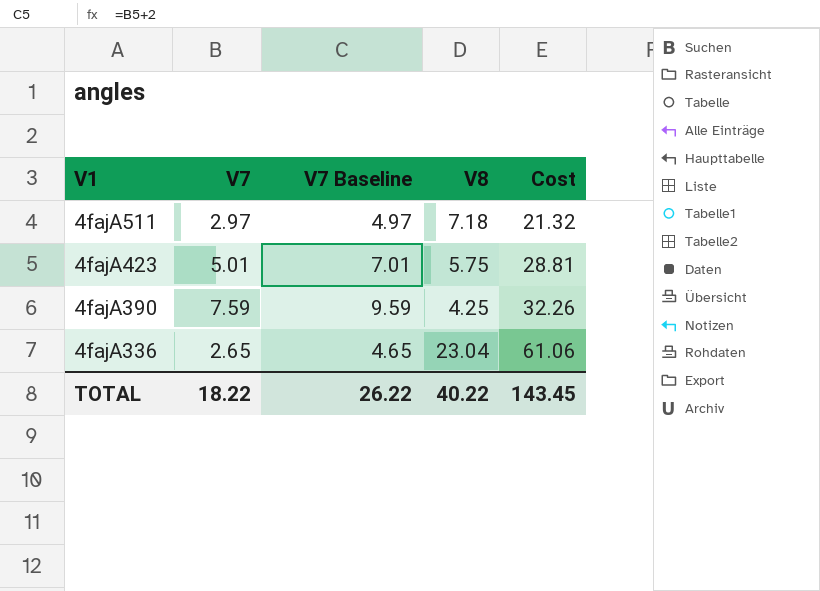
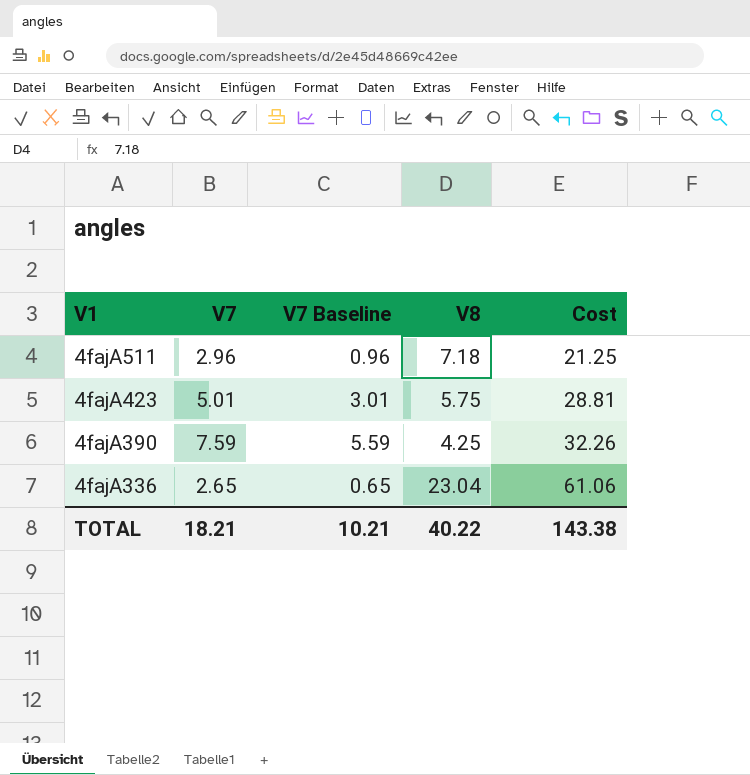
column V7 Baseline | formula: [V7] + 2 -> [V7] - 2
4fajA511 | V7: 2.97 -> 2.96
4fajA511 | Cost: 21.32 -> 21.25
TOTAL | V7: 18.22 -> 18.21
TOTAL | V7 Baseline: 26.22 -> 10.21
TOTAL | Cost: 143.45 -> 143.38

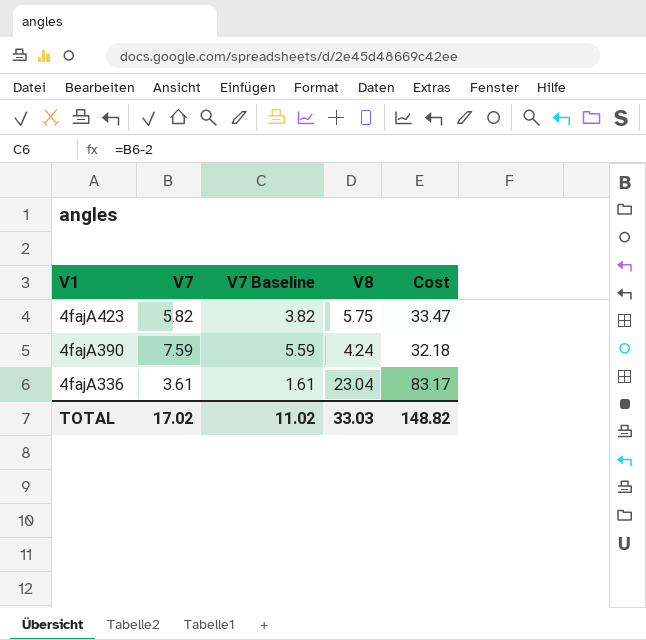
row 4fajA511: 2.96 | 0.96 | 7.18 | 21.25 -> none
4fajA423 | V7: 5.01 -> 5.82
4fajA423 | V7 Baseline: 3.01 -> 3.82
4fajA423 | Cost: 28.81 -> 33.47
4fajA390 | V8: 4.25 -> 4.24
4fajA390 | Cost: 32.26 -> 32.18
4fajA336 | V7: 2.65 -> 3.61
4fajA336 | V7 Baseline: 0.65 -> 1.61
4fajA336 | Cost: 61.06 -> 83.17
TOTAL | V7: 18.21 -> 17.02
TOTAL | V7 Baseline: 10.21 -> 11.02
TOTAL | V8: 40.22 -> 33.03
TOTAL | Cost: 143.38 -> 148.82

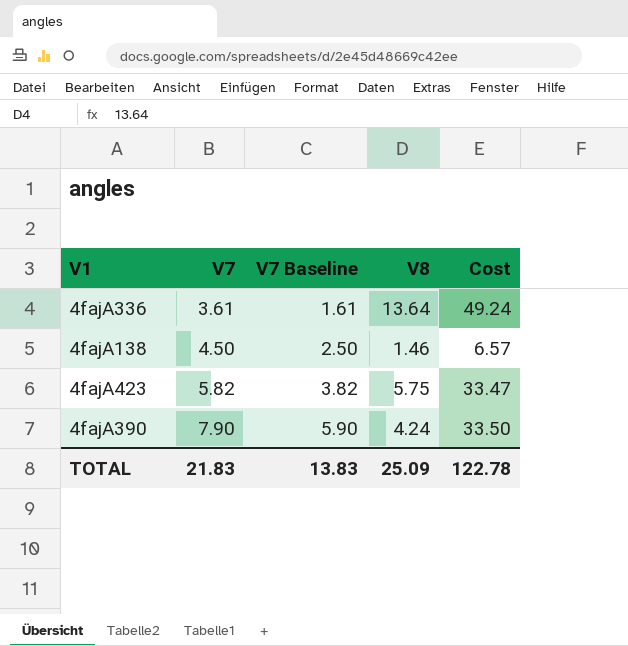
row order: V1 descending -> V7 ascending
4fajA336 | V8: 23.04 -> 13.64
4fajA336 | Cost: 83.17 -> 49.24
row 4fajA138: none -> 4.50 | 2.50 | 1.46 | 6.57
4fajA390 | V7: 7.59 -> 7.90
4fajA390 | V7 Baseline: 5.59 -> 5.90
4fajA390 | Cost: 32.18 -> 33.50
TOTAL | V7: 17.02 -> 21.83
TOTAL | V7 Baseline: 11.02 -> 13.83
TOTAL | V8: 33.03 -> 25.09
TOTAL | Cost: 148.82 -> 122.78

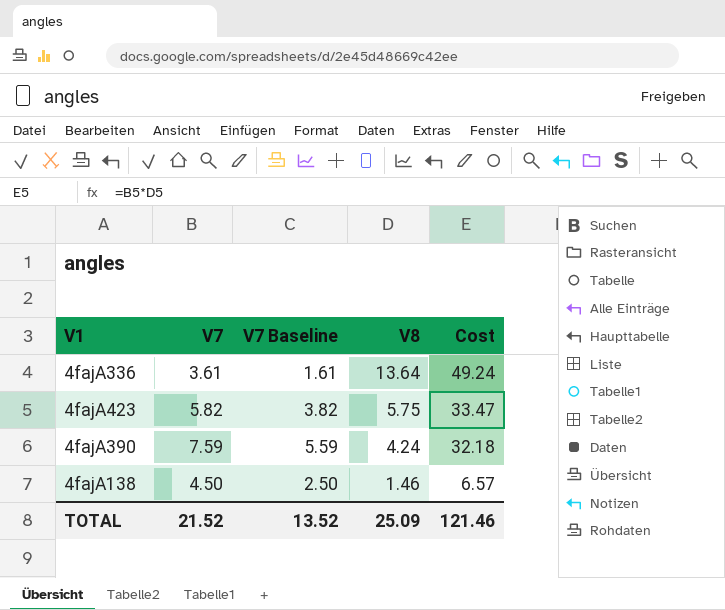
row order: V7 ascending -> V8 descending
4fajA390 | V7: 7.90 -> 7.59
4fajA390 | V7 Baseline: 5.90 -> 5.59
4fajA390 | Cost: 33.50 -> 32.18
TOTAL | V7: 21.83 -> 21.52
TOTAL | V7 Baseline: 13.83 -> 13.52
TOTAL | Cost: 122.78 -> 121.46

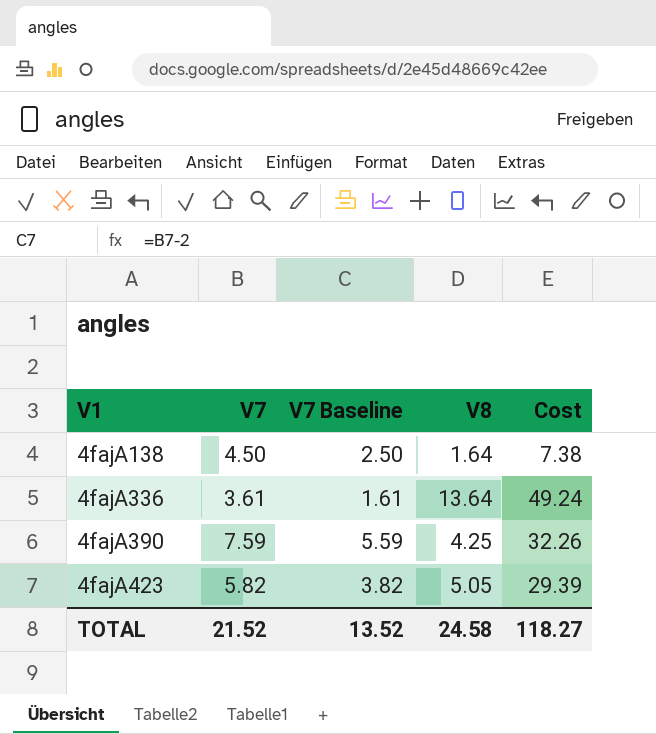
row order: V8 descending -> V1 ascending
4fajA138 | V8: 1.46 -> 1.64
4fajA138 | Cost: 6.57 -> 7.38
4fajA390 | V8: 4.24 -> 4.25
4fajA390 | Cost: 32.18 -> 32.26
4fajA423 | V8: 5.75 -> 5.05
4fajA423 | Cost: 33.47 -> 29.39
TOTAL | V8: 25.09 -> 24.58
TOTAL | Cost: 121.46 -> 118.27

